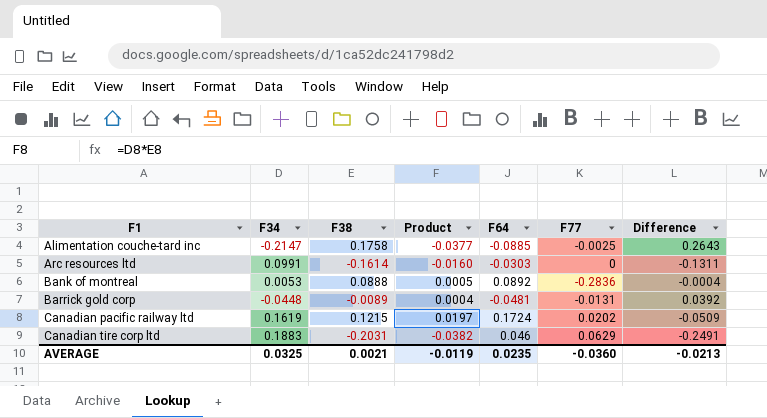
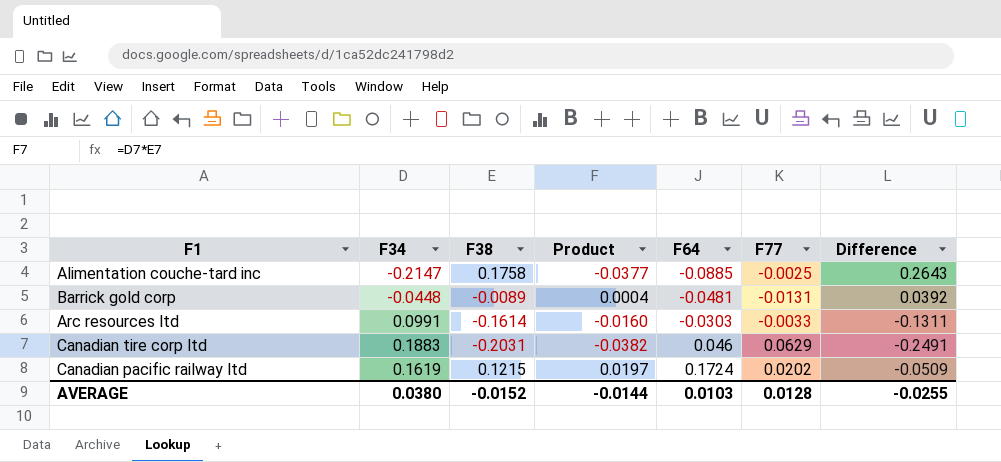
row order: F1 ascending -> F64 ascending
row Bank of montreal: 0.0053 | 0.0888 | 0.0005 | 0.0892 | -0.2836 | -0.0004 -> none
Arc resources ltd | F77: 0 -> -0.0033
AVERAGE | F34: 0.0325 -> 0.0380
AVERAGE | F38: 0.0021 -> -0.0152
AVERAGE | Product: -0.0119 -> -0.0144
AVERAGE | F64: 0.0235 -> 0.0103
AVERAGE | F77: -0.0360 -> 0.0128
AVERAGE | Difference: -0.0213 -> -0.0255

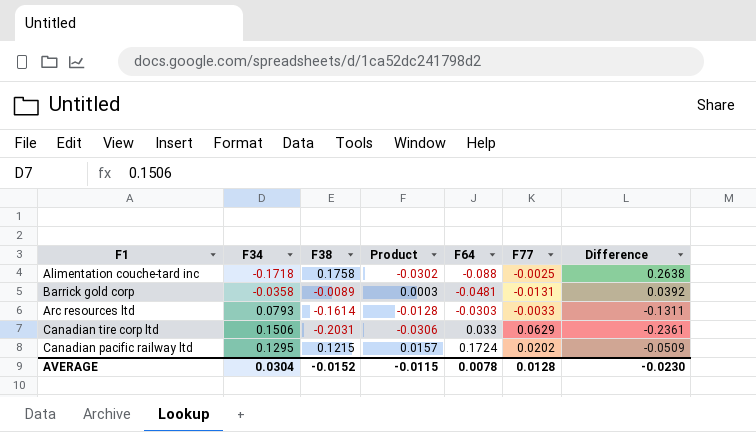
Alimentation couche-tard inc | F34: -0.2147 -> -0.1718
Alimentation couche-tard inc | Product: -0.0377 -> -0.0302
Alimentation couche-tard inc | F64: -0.0885 -> -0.088
Alimentation couche-tard inc | Difference: 0.2643 -> 0.2638
Barrick gold corp | F34: -0.0448 -> -0.0358
Barrick gold corp | Product: 0.0004 -> 0.0003
Arc resources ltd | F34: 0.0991 -> 0.0793
Arc resources ltd | Product: -0.0160 -> -0.0128
Canadian tire corp ltd | F34: 0.1883 -> 0.1506
Canadian tire corp ltd | Product: -0.0382 -> -0.0306
Canadian tire corp ltd | F64: 0.046 -> 0.033
Canadian tire corp ltd | Difference: -0.2491 -> -0.2361
Canadian pacific railway ltd | F34: 0.1619 -> 0.1295
Canadian pacific railway ltd | Product: 0.0197 -> 0.0157
AVERAGE | F34: 0.0380 -> 0.0304
AVERAGE | Product: -0.0144 -> -0.0115
AVERAGE | F64: 0.0103 -> 0.0078
AVERAGE | Difference: -0.0255 -> -0.0230

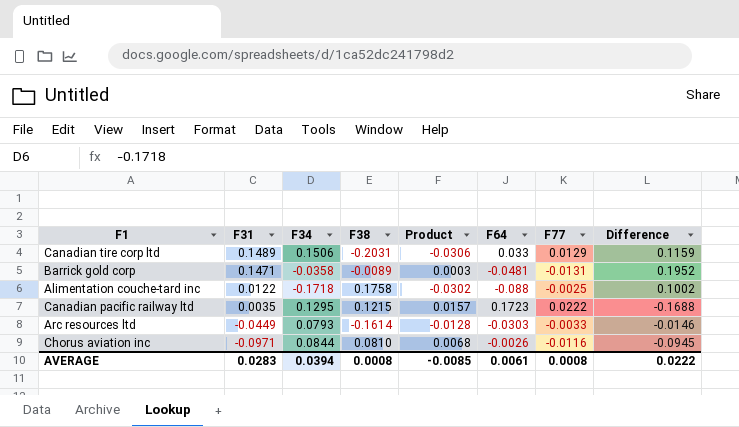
row order: F64 ascending -> F31 descending
column F31 | position: none -> 2
column Difference | formula: [F38] - [F64] -> [F31] - [F64]
Canadian tire corp ltd | F77: 0.0629 -> 0.0129
Canadian pacific railway ltd | F64: 0.1724 -> 0.1723
Canadian pacific railway ltd | F77: 0.0202 -> 0.0222
row Chorus aviation inc: none -> -0.0971 | 0.0844 | 0.0810 | 0.0068 | -0.0026 | -0.0116 | -0.0945
AVERAGE | F34: 0.0304 -> 0.0394
AVERAGE | F38: -0.0152 -> 0.0008
AVERAGE | Product: -0.0115 -> -0.0085
AVERAGE | F64: 0.0078 -> 0.0061
AVERAGE | F77: 0.0128 -> 0.0008
AVERAGE | Difference: -0.0230 -> 0.0222

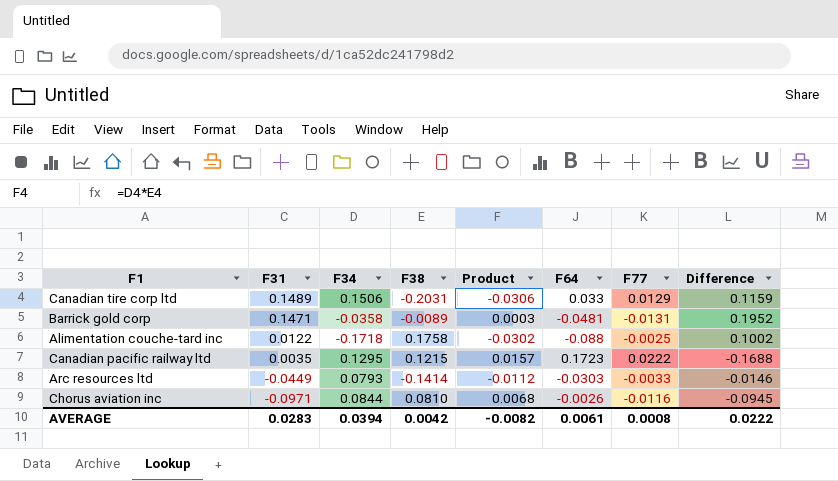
Arc resources ltd | F38: -0.1614 -> -0.1414
Arc resources ltd | Product: -0.0128 -> -0.0112
AVERAGE | F38: 0.0008 -> 0.0042
AVERAGE | Product: -0.0085 -> -0.0082

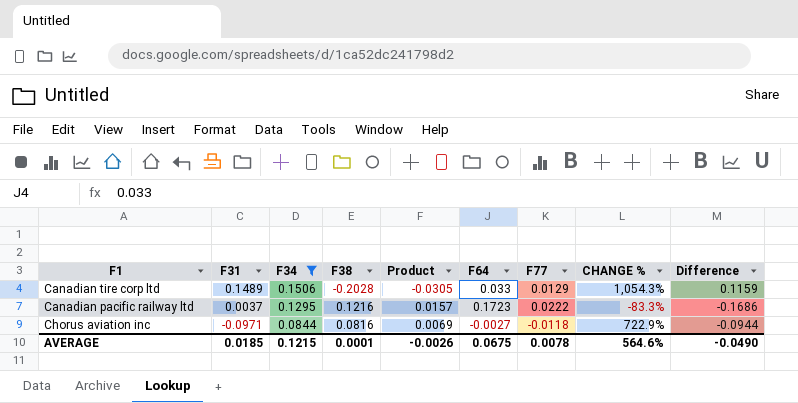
filter: none -> F34 >= 0.0844
column CHANGE % | formula: none -> ([F31] - [F77]) / [F77]
Canadian tire corp ltd | F38: -0.2031 -> -0.2028
Canadian tire corp ltd | Product: -0.0306 -> -0.0305
Canadian pacific railway ltd | F31: 0.0035 -> 0.0037
Canadian pacific railway ltd | F38: 0.1215 -> 0.1216
Canadian pacific railway ltd | Difference: -0.1688 -> -0.1686
Chorus aviation inc | F38: 0.0810 -> 0.0816
Chorus aviation inc | Product: 0.0068 -> 0.0069
Chorus aviation inc | F64: -0.0026 -> -0.0027
Chorus aviation inc | F77: -0.0116 -> -0.0118
Chorus aviation inc | Difference: -0.0945 -> -0.0944
AVERAGE | F31: 0.0283 -> 0.0185
AVERAGE | F34: 0.0394 -> 0.1215
AVERAGE | F38: 0.0042 -> 0.0001
AVERAGE | Product: -0.0082 -> -0.0026
AVERAGE | F64: 0.0061 -> 0.0675
AVERAGE | F77: 0.0008 -> 0.0078
AVERAGE | Difference: 0.0222 -> -0.0490

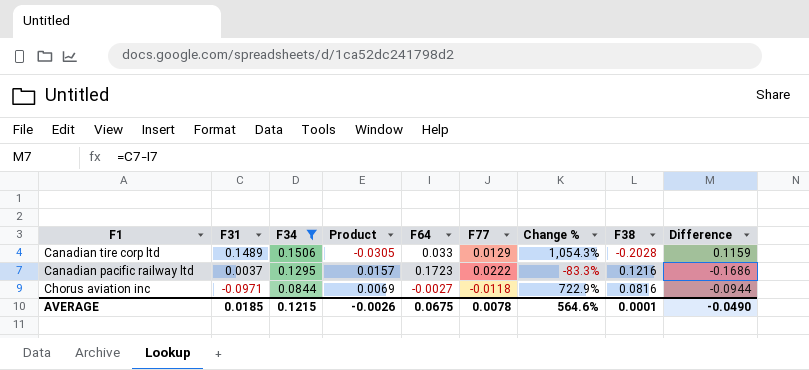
column name: CHANGE % -> Change %
column F38 | position: 4 -> 8

